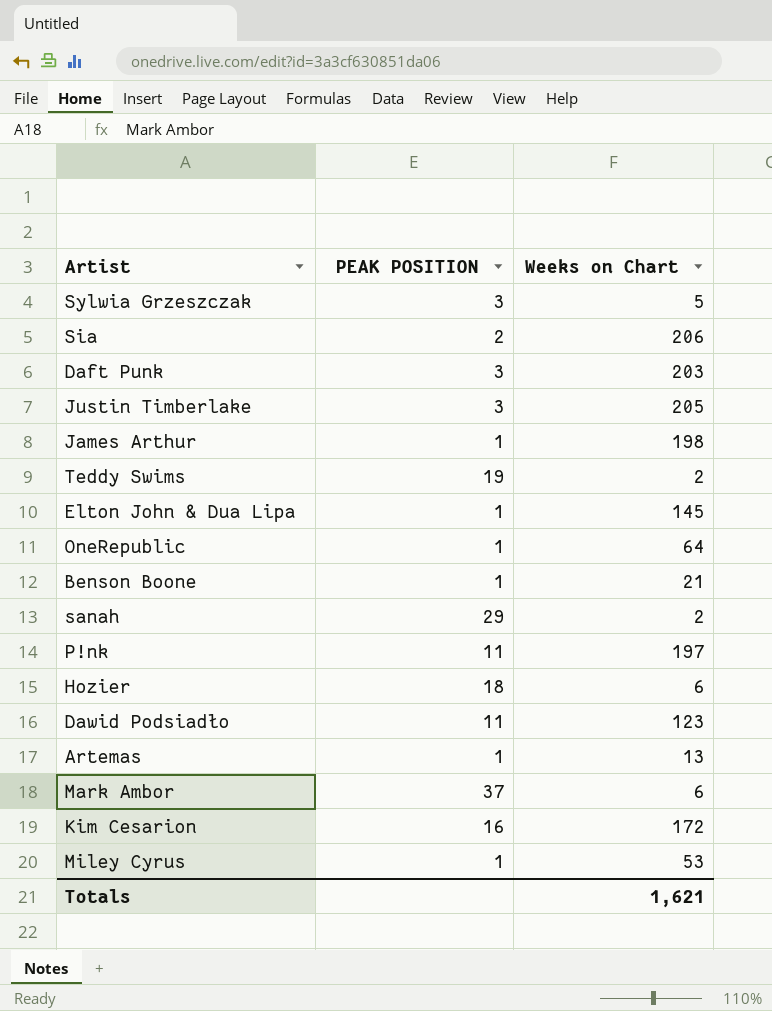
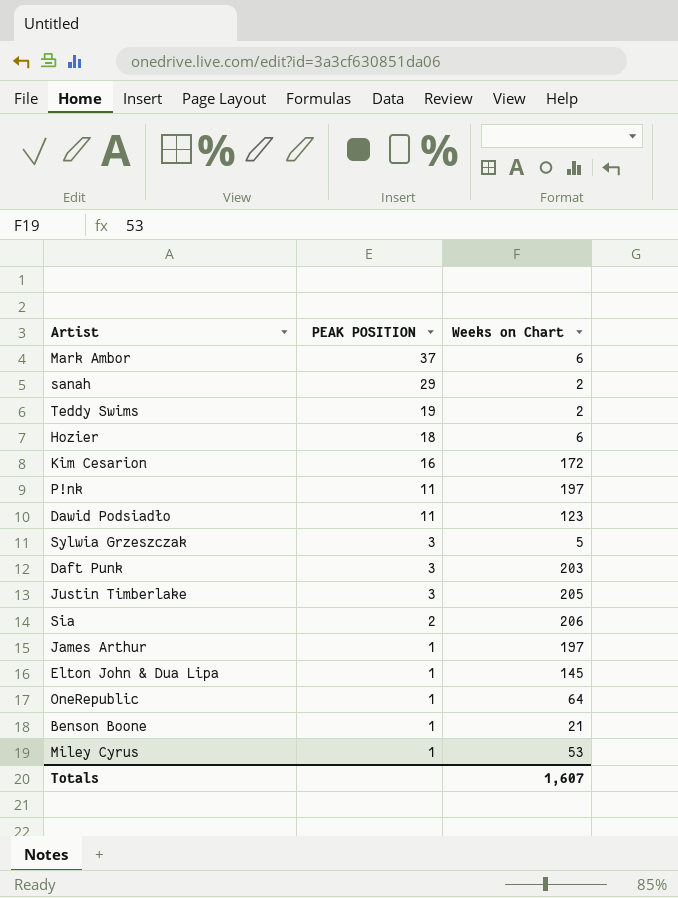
row order: none -> PEAK POSITION descending
row Artemas: 1 | 13 -> none
James Arthur | Weeks on Chart: 198 -> 197
Totals | Weeks on Chart: 1,621 -> 1,607

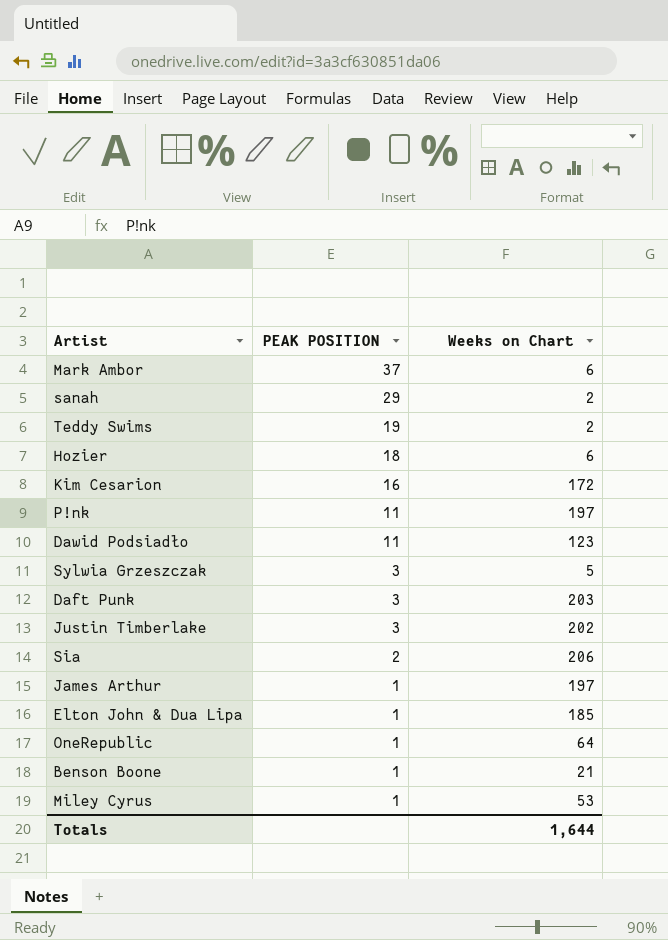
Justin Timberlake | Weeks on Chart: 205 -> 202
Elton John & Dua Lipa | Weeks on Chart: 145 -> 185
Totals | Weeks on Chart: 1,607 -> 1,644

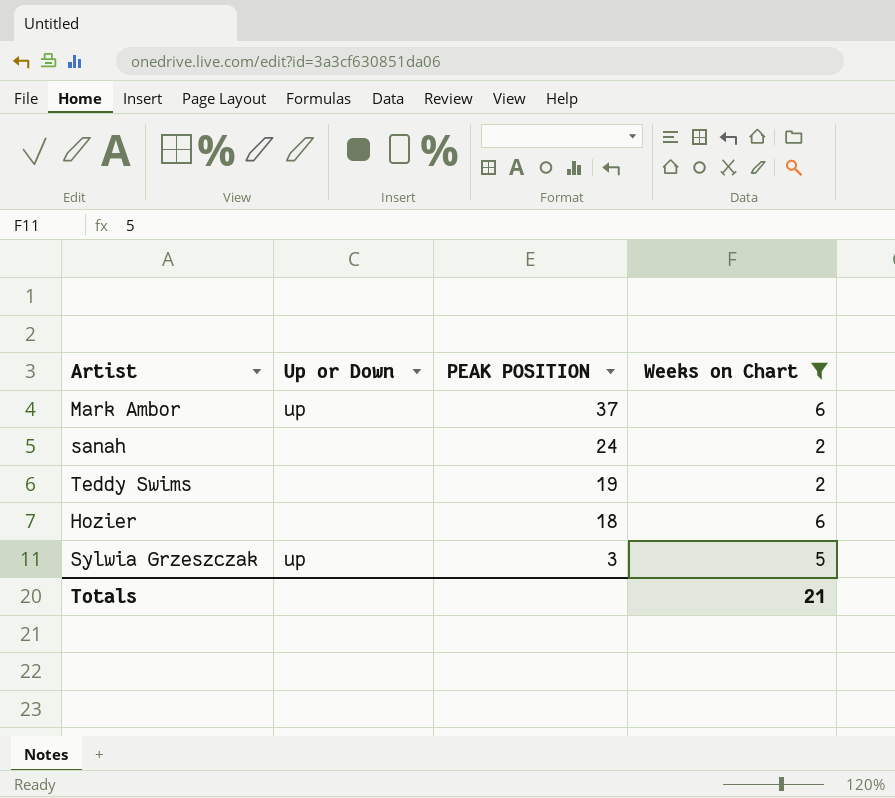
filter: none -> Weeks on Chart <= 6
column Up or Down | position: none -> 2
sanah | PEAK POSITION: 29 -> 24
Totals | Weeks on Chart: 1,644 -> 21

